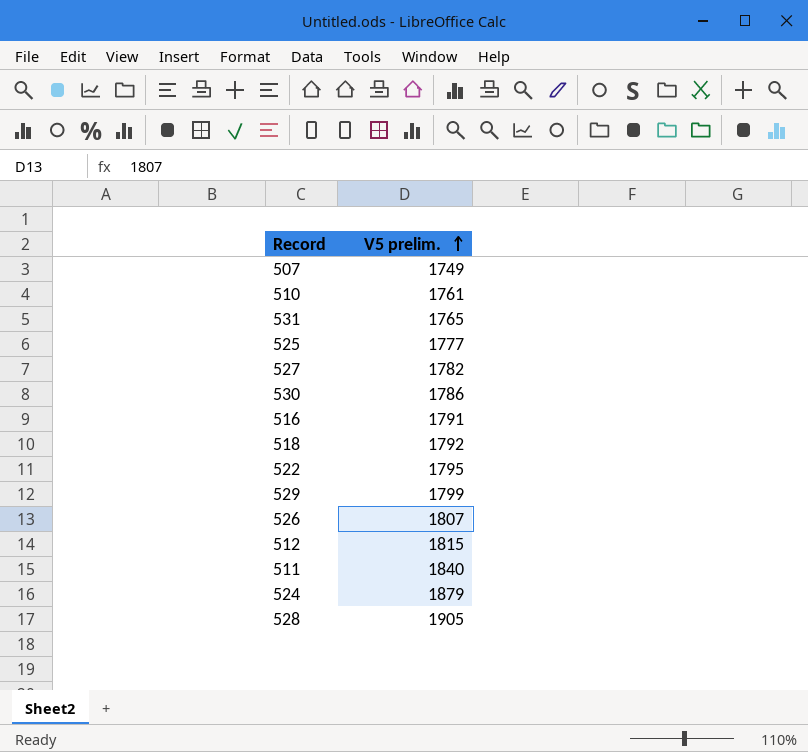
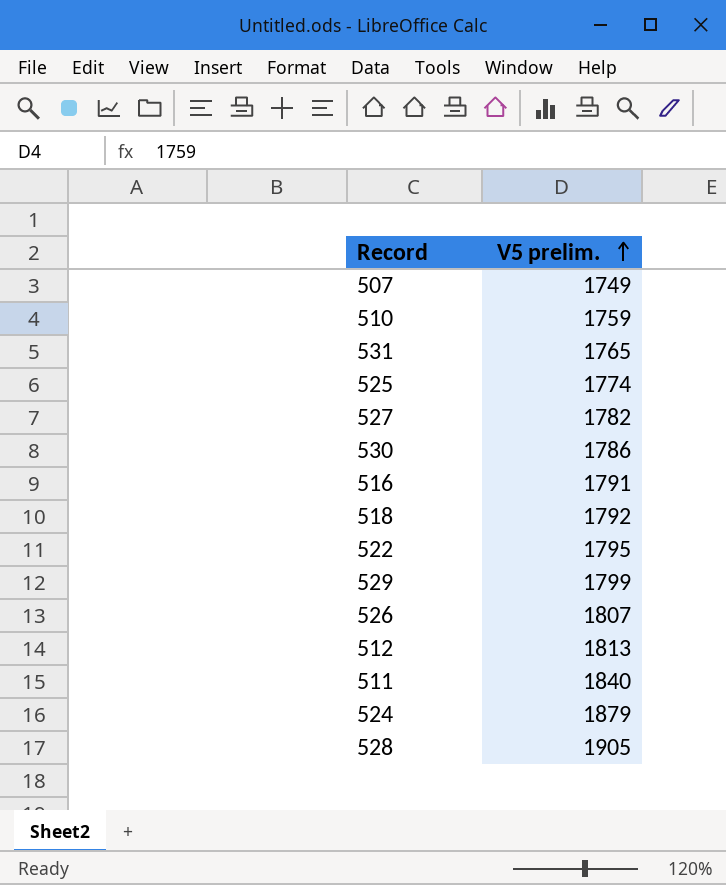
510 | V5 prelim.: 1761 -> 1759
525 | V5 prelim.: 1777 -> 1774
512 | V5 prelim.: 1815 -> 1813

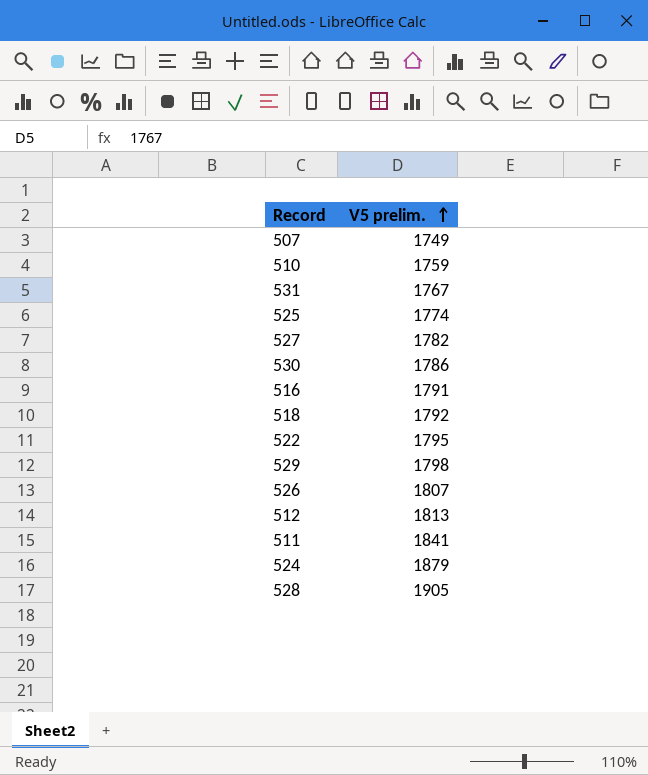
531 | V5 prelim.: 1765 -> 1767
529 | V5 prelim.: 1799 -> 1798
511 | V5 prelim.: 1840 -> 1841

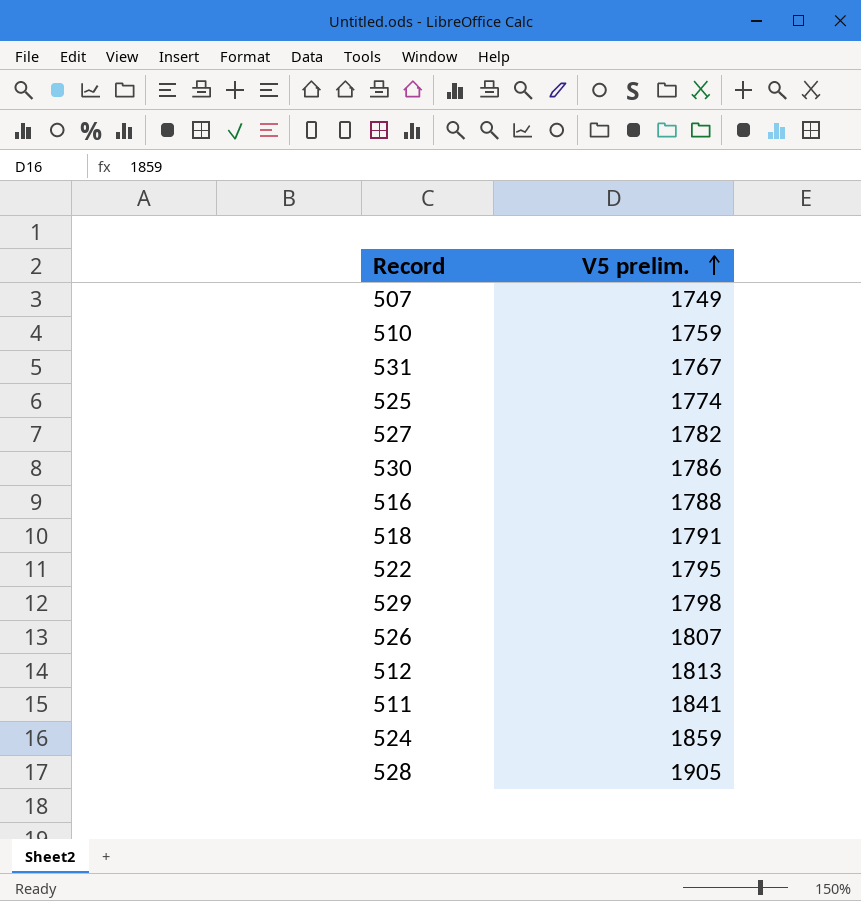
516 | V5 prelim.: 1791 -> 1788
518 | V5 prelim.: 1792 -> 1791
524 | V5 prelim.: 1879 -> 1859

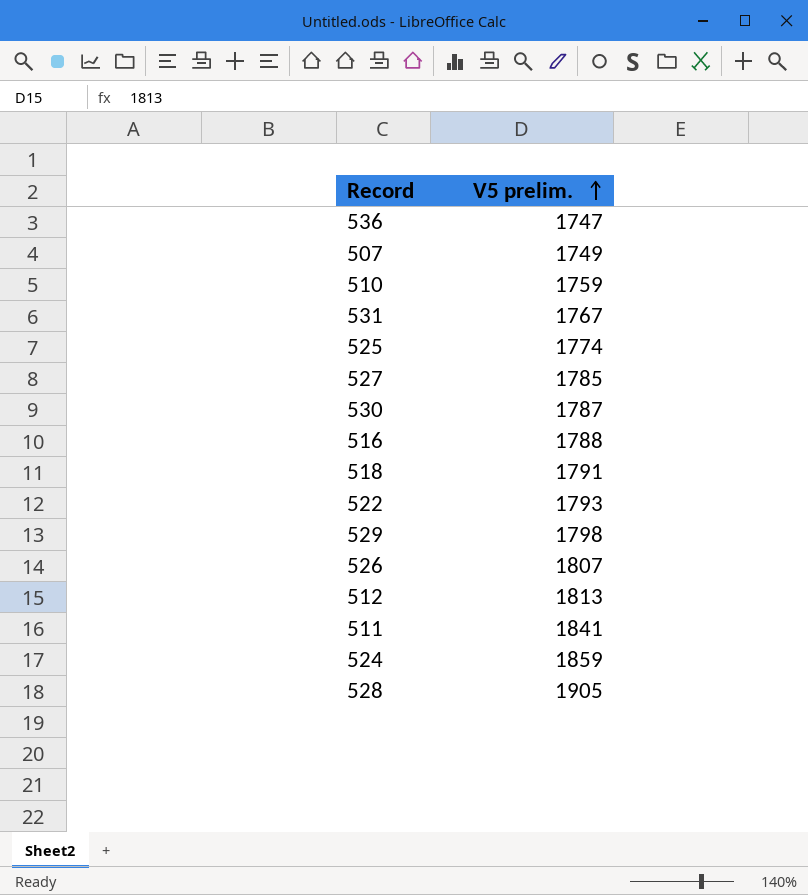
row 536: none -> 1747
527 | V5 prelim.: 1782 -> 1785
530 | V5 prelim.: 1786 -> 1787
522 | V5 prelim.: 1795 -> 1793

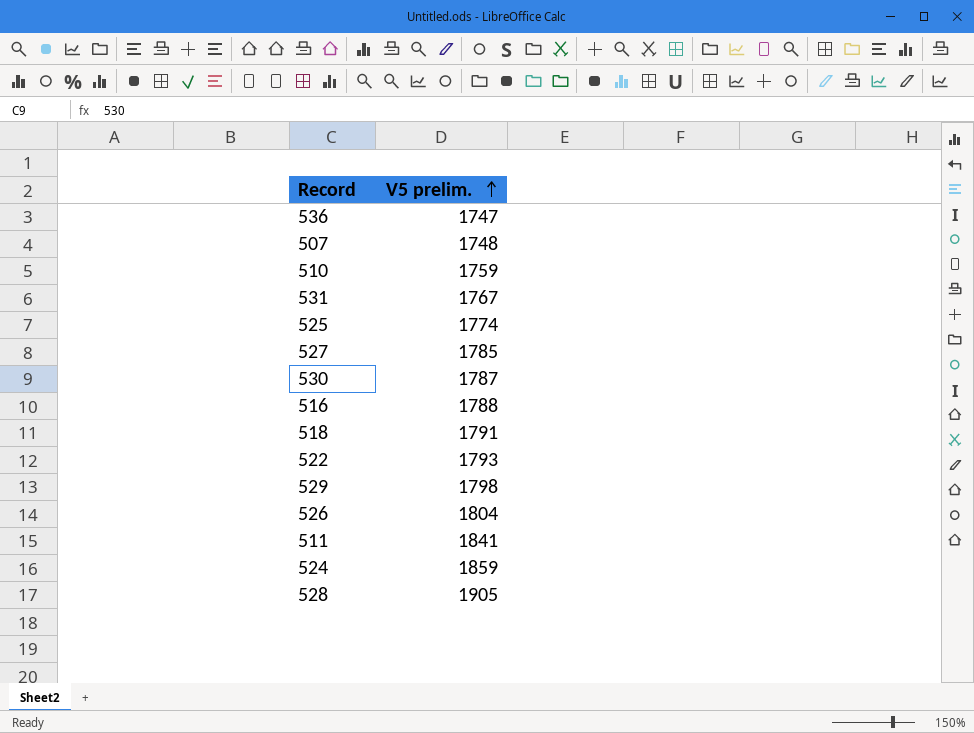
row 512: 1813 -> none
507 | V5 prelim.: 1749 -> 1748
526 | V5 prelim.: 1807 -> 1804

